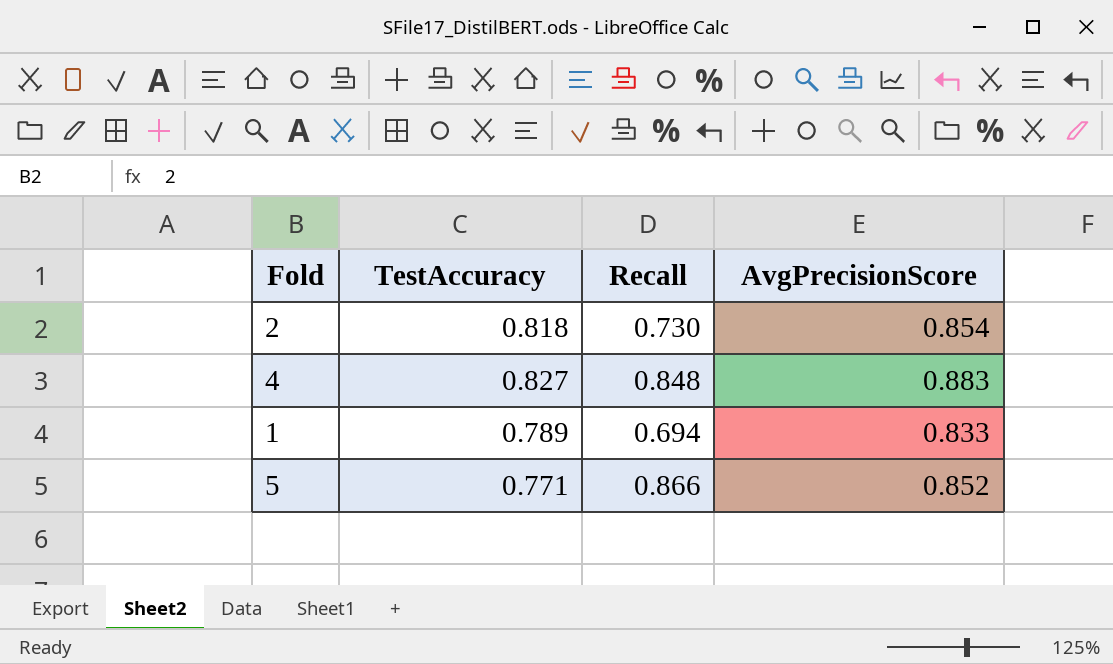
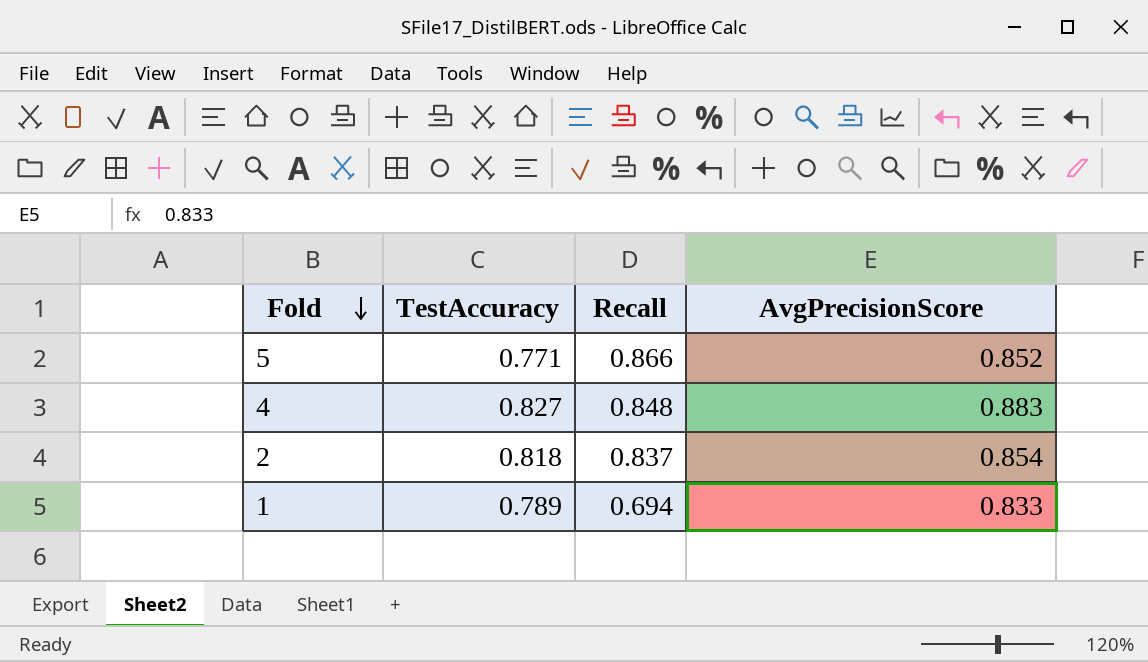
row order: none -> Fold descending
2 | Recall: 0.730 -> 0.837

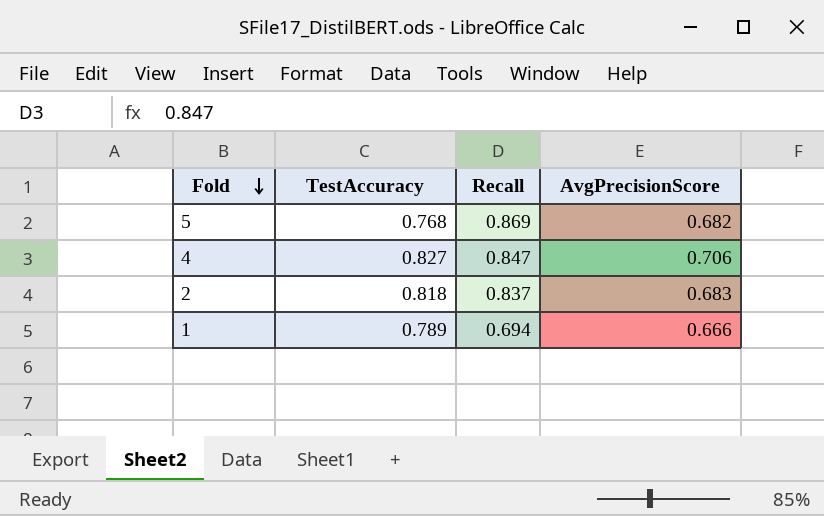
5 | TestAccuracy: 0.771 -> 0.768
5 | Recall: 0.866 -> 0.869
5 | AvgPrecisionScore: 0.852 -> 0.682
4 | Recall: 0.848 -> 0.847
4 | AvgPrecisionScore: 0.883 -> 0.706
2 | AvgPrecisionScore: 0.854 -> 0.683
1 | AvgPrecisionScore: 0.833 -> 0.666

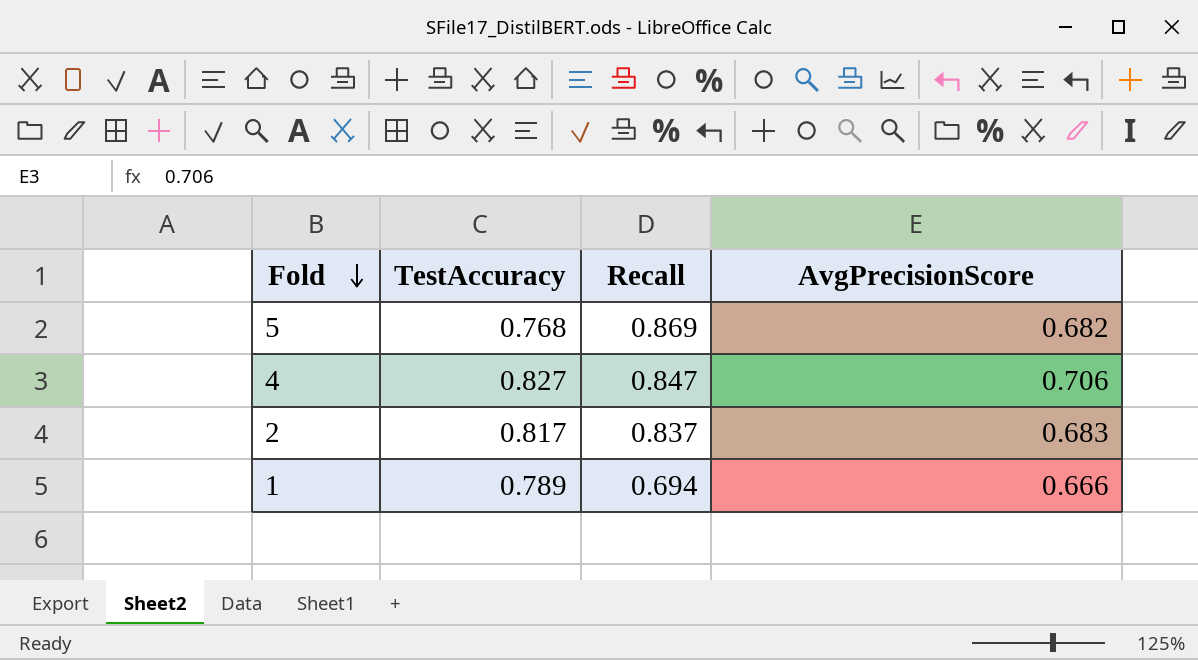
2 | TestAccuracy: 0.818 -> 0.817

